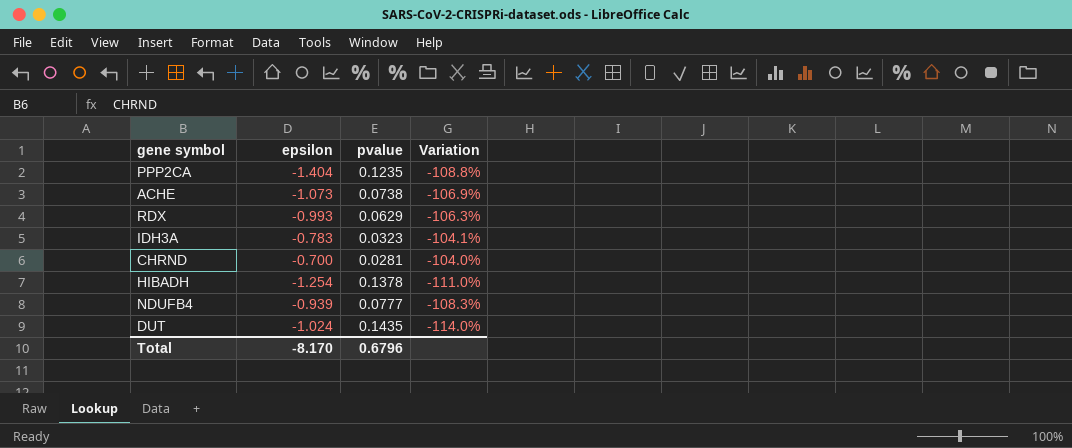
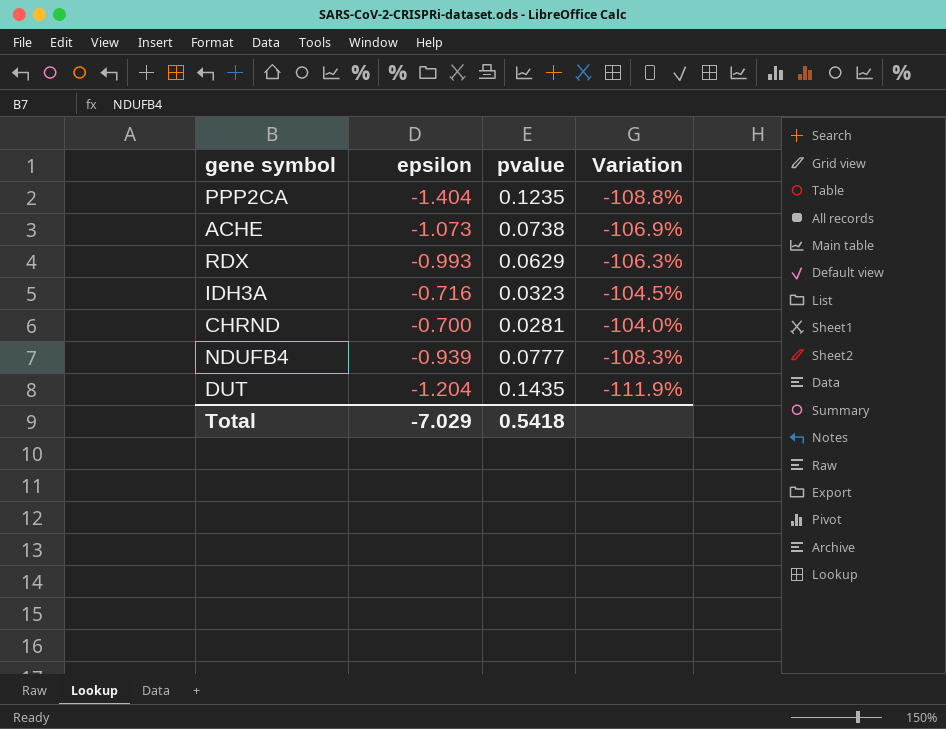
row HIBADH: -1.254 | 0.1378 | -111.0% -> none
IDH3A | epsilon: -0.783 -> -0.716
IDH3A | Variation: -104.1% -> -104.5%
DUT | epsilon: -1.024 -> -1.204
DUT | Variation: -114.0% -> -111.9%
Total | epsilon: -8.170 -> -7.029
Total | pvalue: 0.6796 -> 0.5418

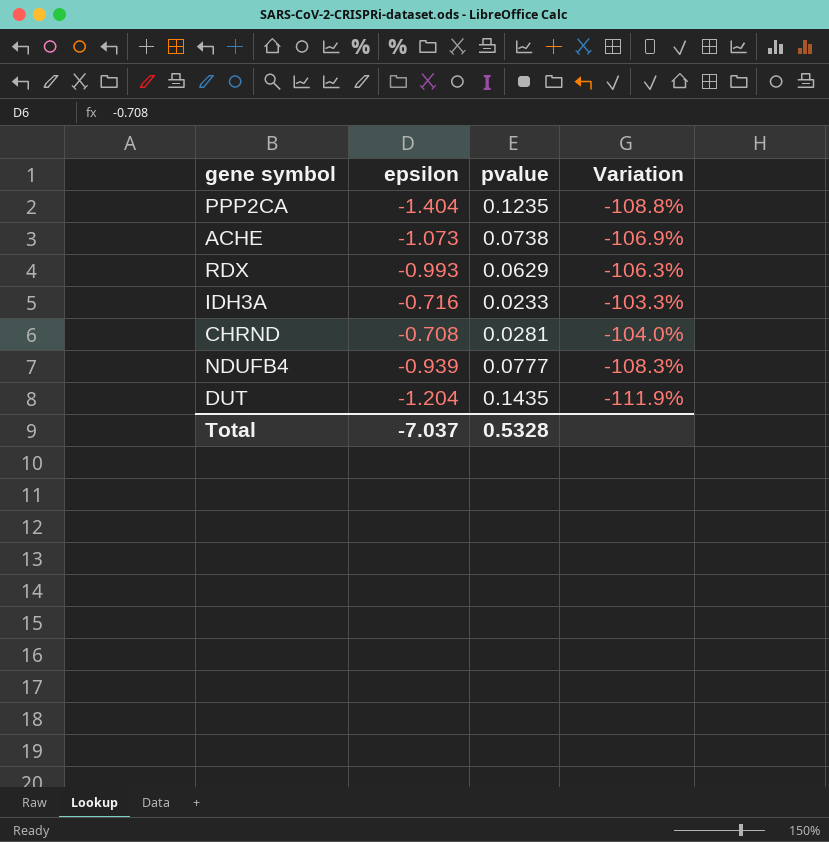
IDH3A | pvalue: 0.0323 -> 0.0233
IDH3A | Variation: -104.5% -> -103.3%
CHRND | epsilon: -0.700 -> -0.708
Total | epsilon: -7.029 -> -7.037
Total | pvalue: 0.5418 -> 0.5328

